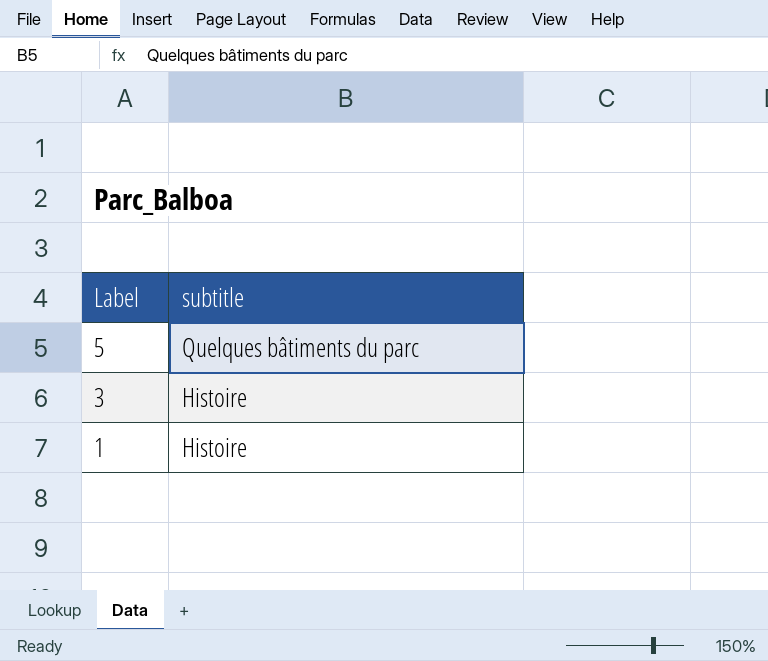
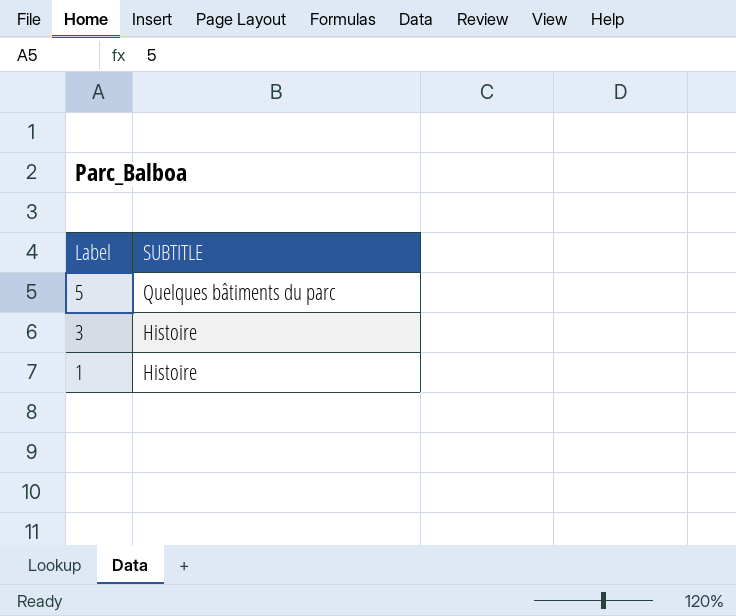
column name: subtitle -> SUBTITLE

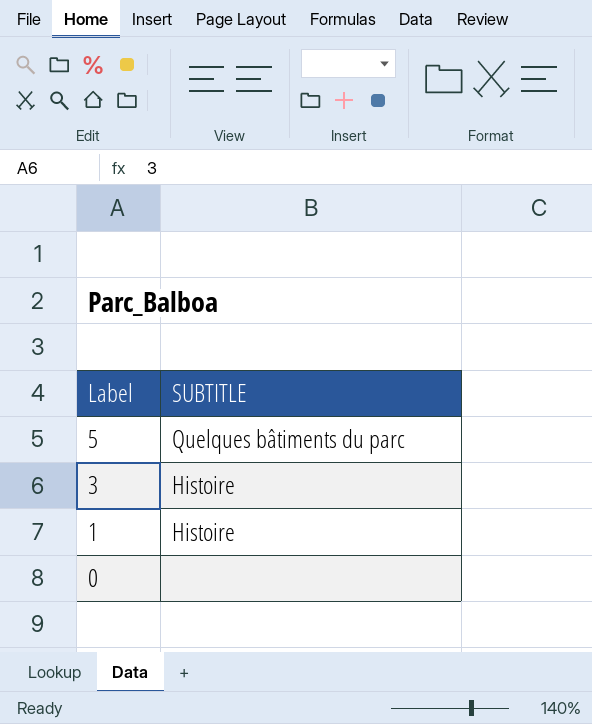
row 0: none -> none

